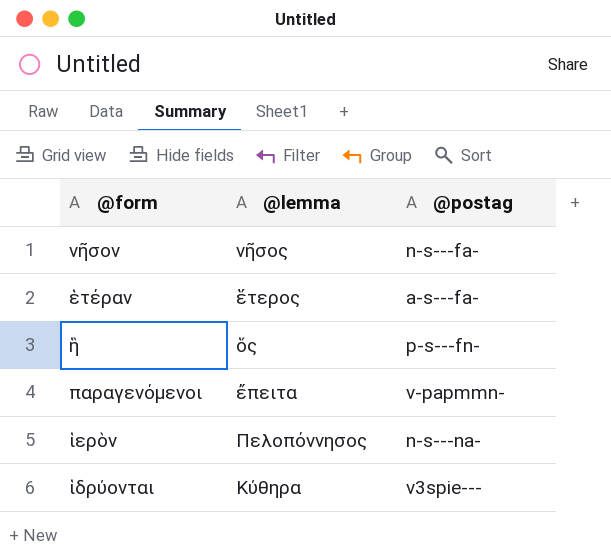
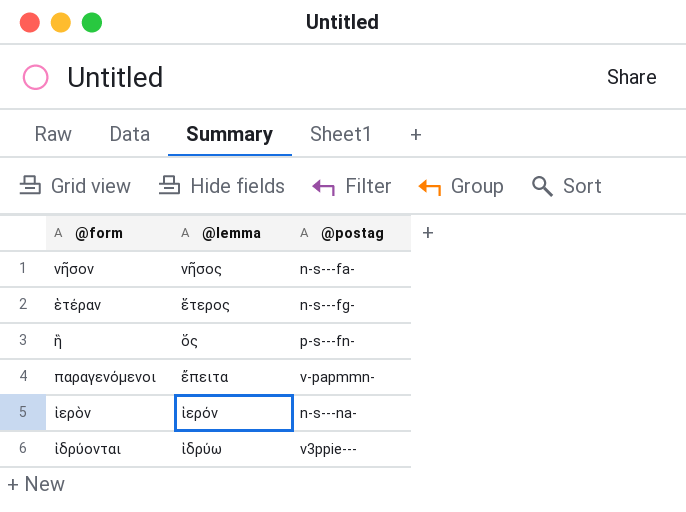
ἑτέραν | @postag: a-s---fa- -> n-s---fg-
ἱερὸν | @lemma: Πελοπόννησος -> ἱερόν
ἱδρύονται | @lemma: Κύθηρα -> ἱδρύω
ἱδρύονται | @postag: v3spie--- -> v3ppie---

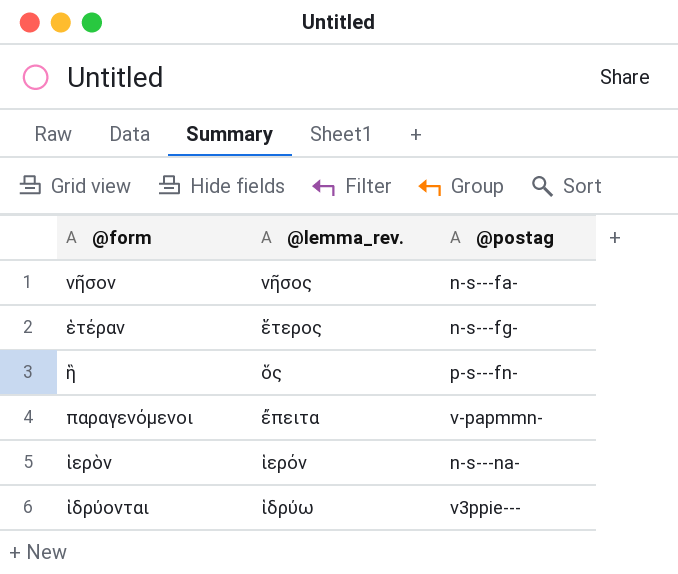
column name: @lemma -> @lemma_rev.

